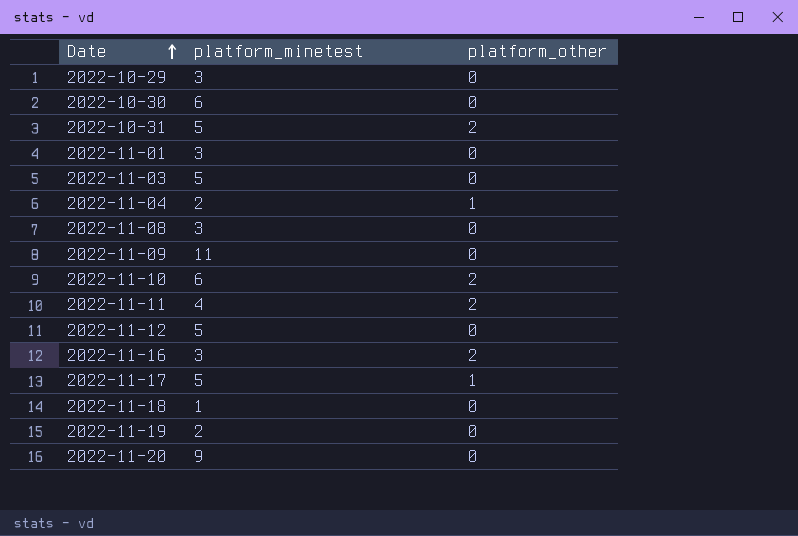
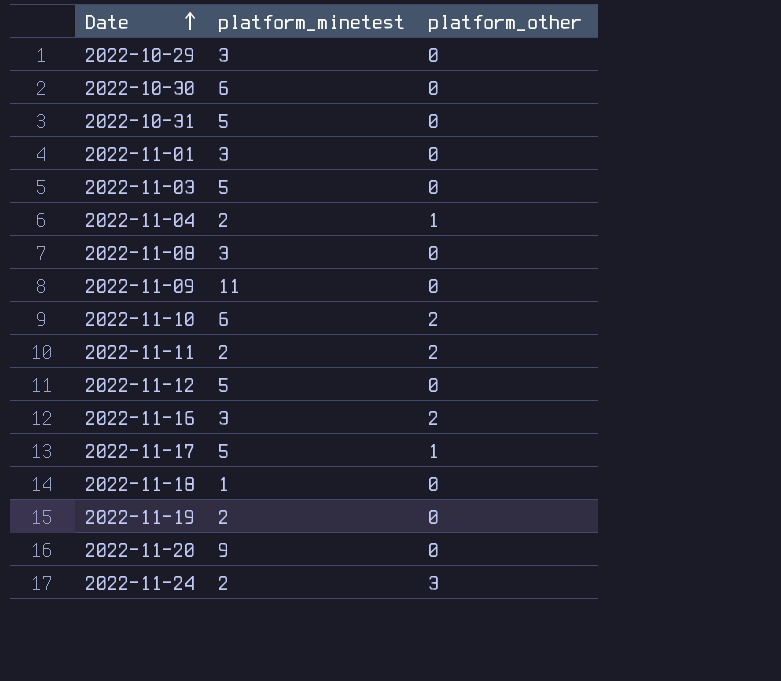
2022-10-31 | platform_other: 2 -> 0
2022-11-11 | platform_minetest: 4 -> 2
row 2022-11-24: none -> 2 | 3

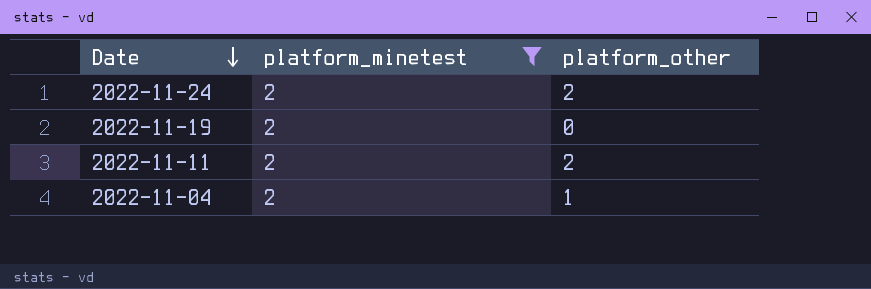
filter: none -> platform_minetest = 2
row order: Date ascending -> Date descending
2022-11-24 | platform_other: 3 -> 2

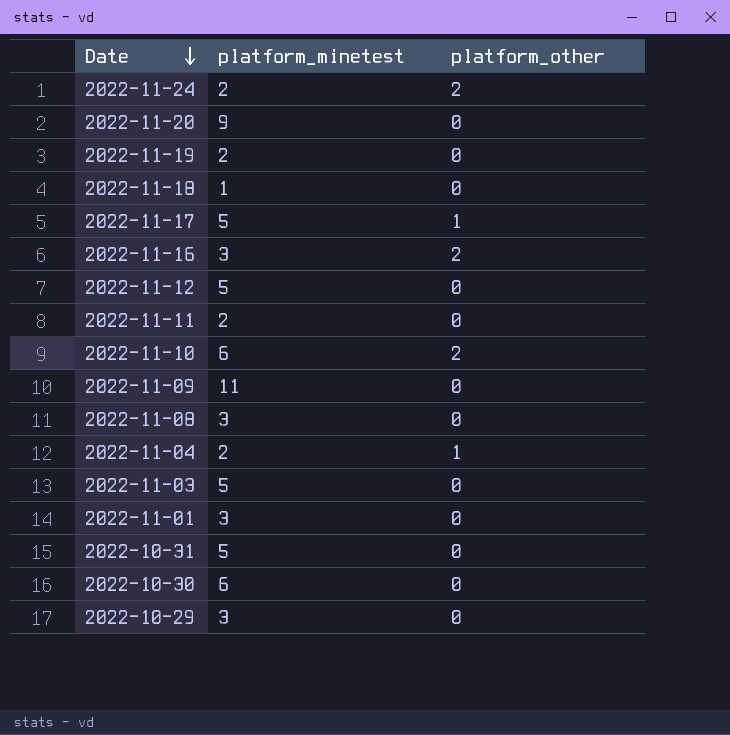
filter: platform_minetest = 2 -> none
2022-11-11 | platform_other: 2 -> 0

